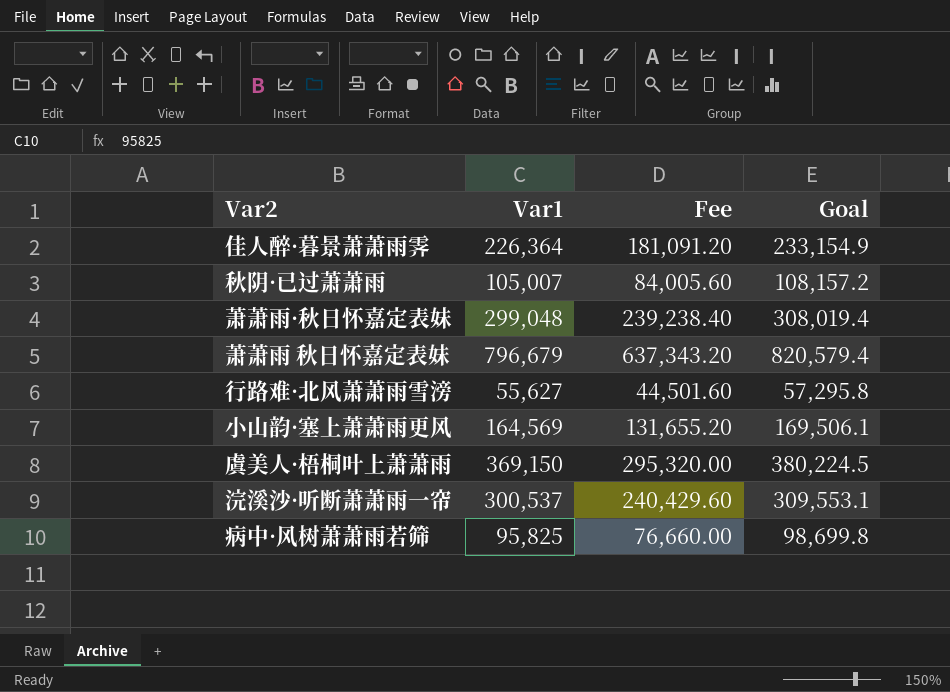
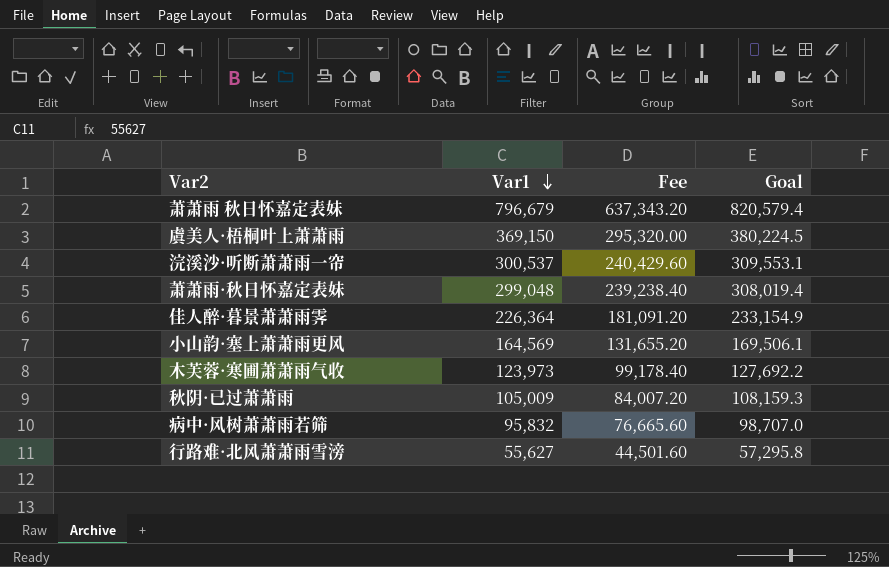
row order: none -> Var1 descending
row 木芙蓉·寒圃萧萧雨气收: none -> 123,973 | 99,178.40 | 127,692.2
秋阴·已过萧萧雨 | Var1: 105,007 -> 105,009
秋阴·已过萧萧雨 | Fee: 84,005.60 -> 84,007.20
秋阴·已过萧萧雨 | Goal: 108,157.2 -> 108,159.3
病中·风树萧萧雨若筛 | Var1: 95,825 -> 95,832
病中·风树萧萧雨若筛 | Fee: 76,660.00 -> 76,665.60
病中·风树萧萧雨若筛 | Goal: 98,699.8 -> 98,707.0

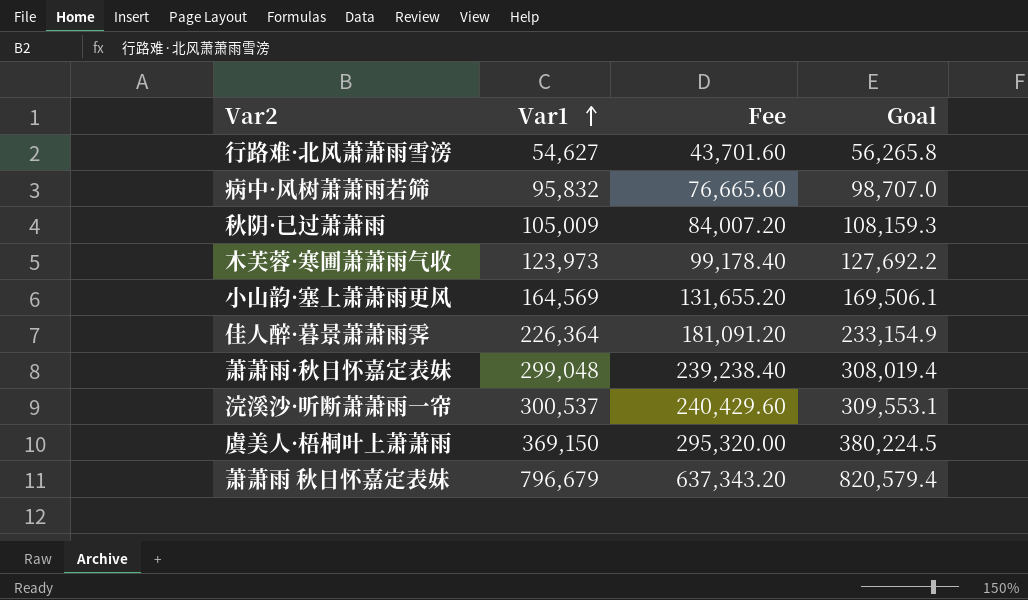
row order: Var1 descending -> Var1 ascending
行路难·北风萧萧雨雪滂 | Var1: 55,627 -> 54,627
行路难·北风萧萧雨雪滂 | Fee: 44,501.60 -> 43,701.60
行路难·北风萧萧雨雪滂 | Goal: 57,295.8 -> 56,265.8

